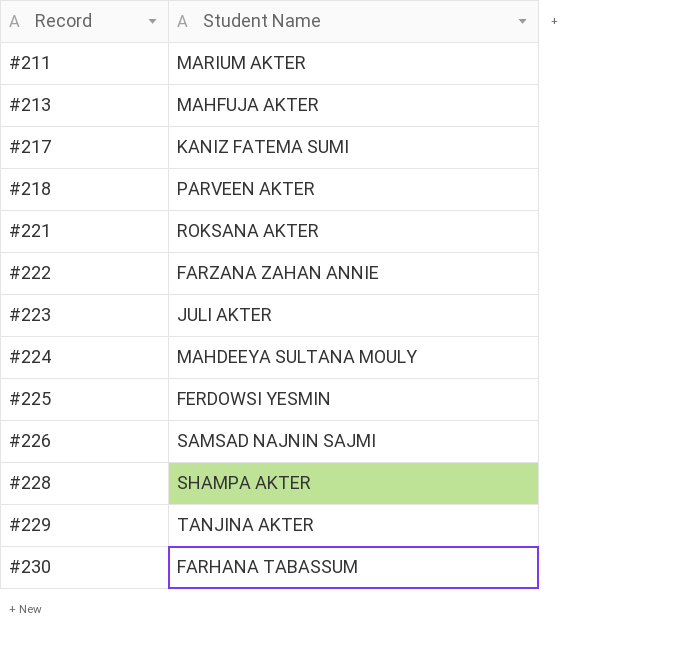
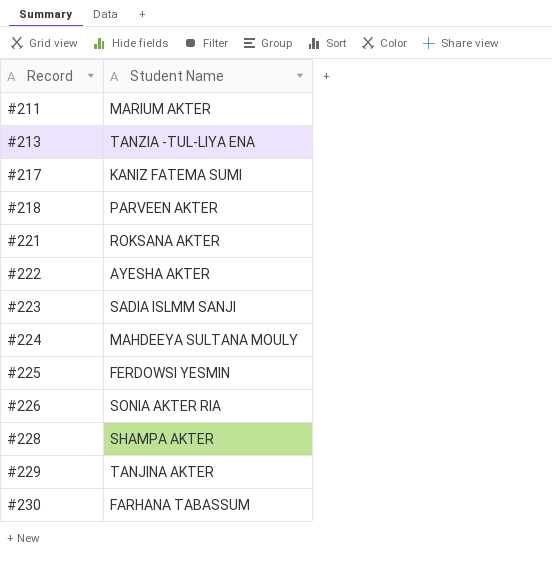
#213 | Student Name: MAHFUJA AKTER -> TANZIA -TUL-LIYA ENA
#222 | Student Name: FARZANA ZAHAN ANNIE -> AYESHA AKTER
#223 | Student Name: JULI AKTER -> SADIA ISLMM SANJI
#226 | Student Name: SAMSAD NAJNIN SAJMI -> SONIA AKTER RIA

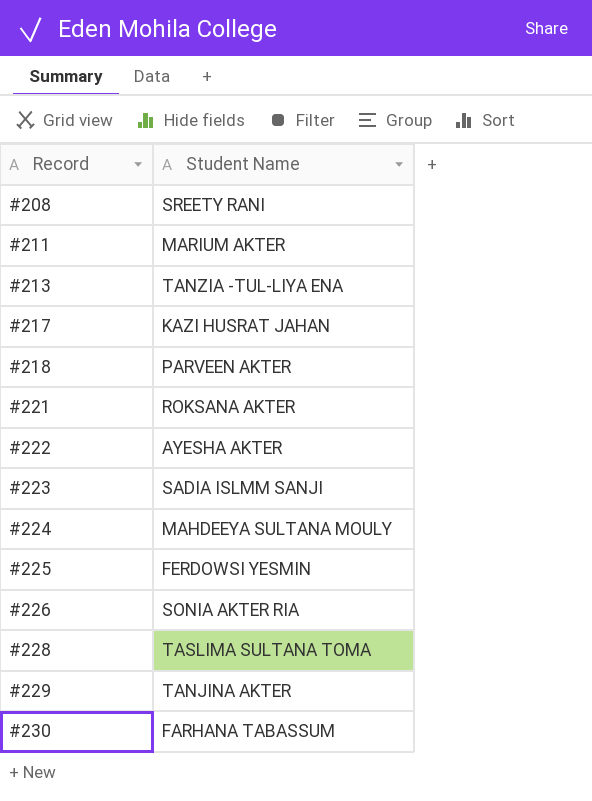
row #208: none -> SREETY RANI
#217 | Student Name: KANIZ FATEMA SUMI -> KAZI HUSRAT JAHAN
#228 | Student Name: SHAMPA AKTER -> TASLIMA SULTANA TOMA

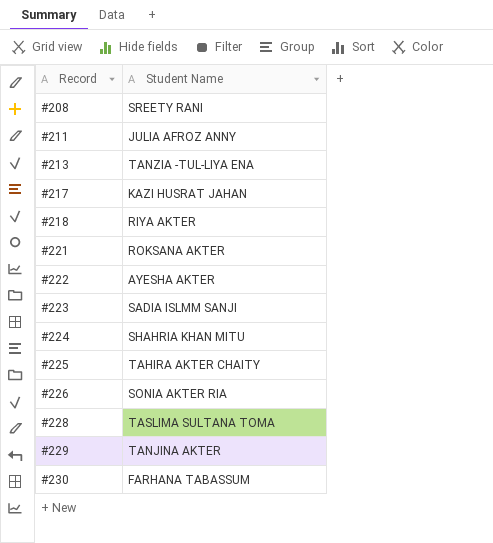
#211 | Student Name: MARIUM AKTER -> JULIA AFROZ ANNY
#218 | Student Name: PARVEEN AKTER -> RIYA AKTER
#224 | Student Name: MAHDEEYA SULTANA MOULY -> SHAHRIA KHAN MITU
#225 | Student Name: FERDOWSI YESMIN -> TAHIRA AKTER CHAITY

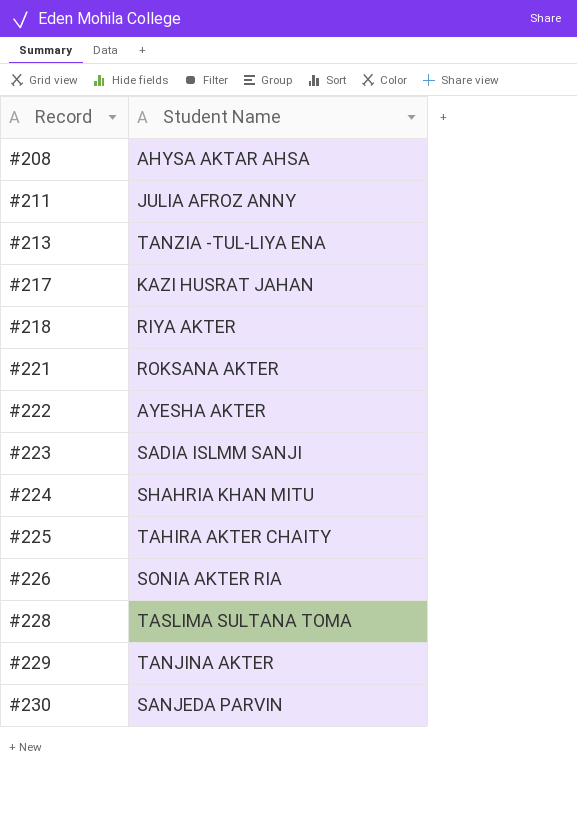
#208 | Student Name: SREETY RANI -> AHYSA AKTAR AHSA
#230 | Student Name: FARHANA TABASSUM -> SANJEDA PARVIN

